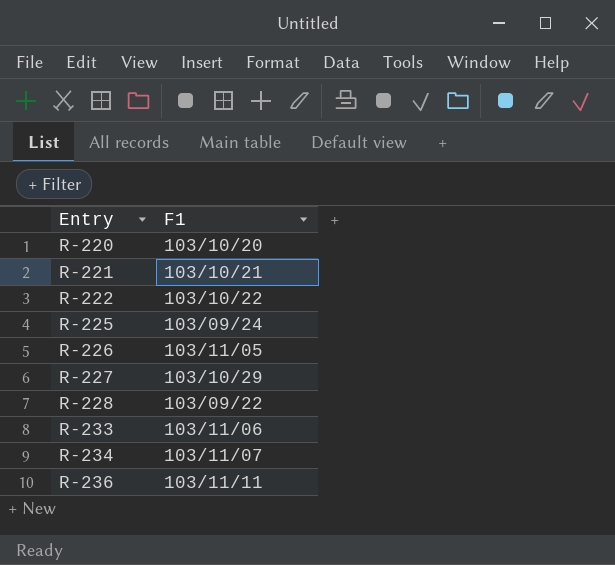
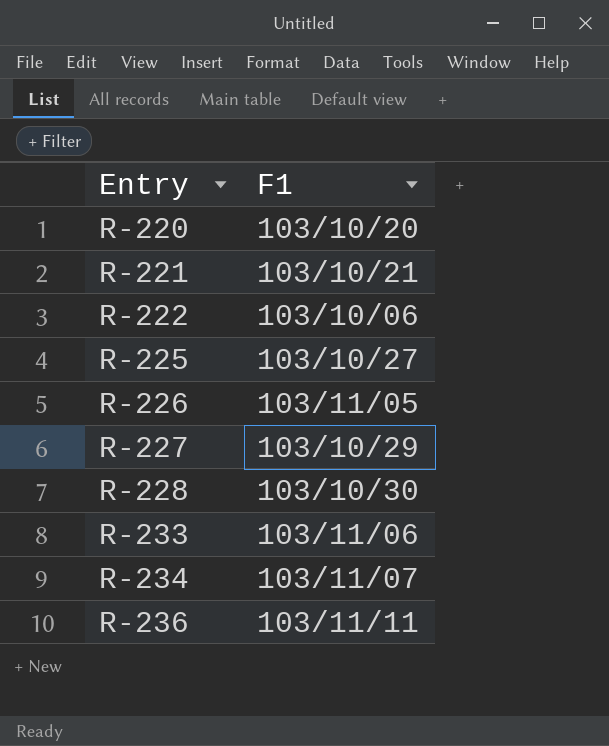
R-222 | F1: 103/10/22 -> 103/10/06
R-225 | F1: 103/09/24 -> 103/10/27
R-228 | F1: 103/09/22 -> 103/10/30

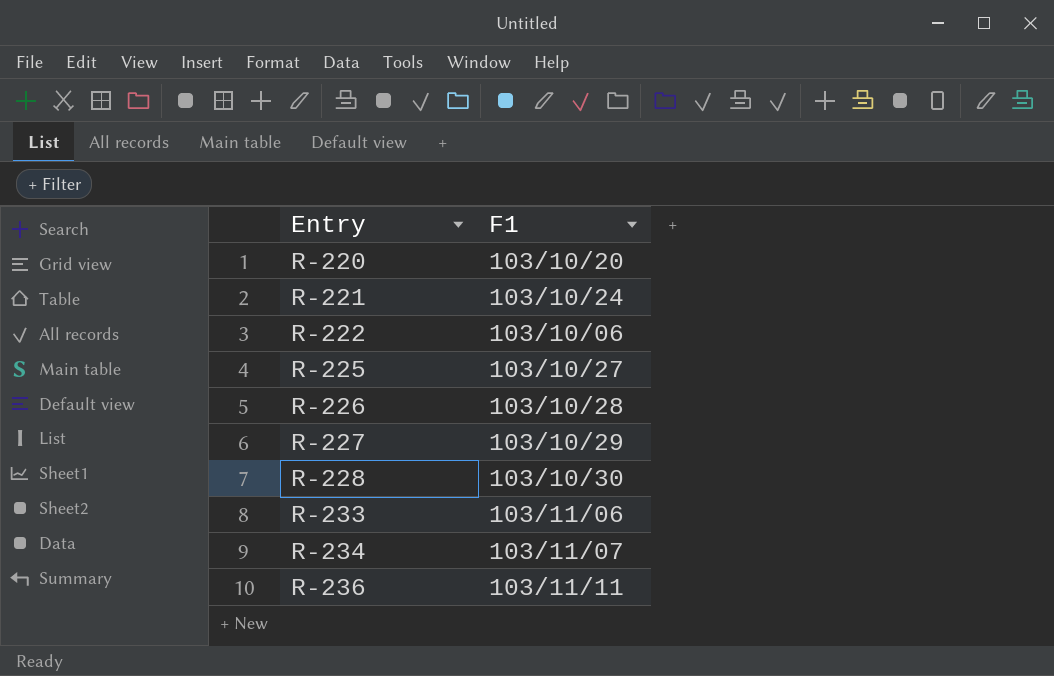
R-221 | F1: 103/10/21 -> 103/10/24
R-226 | F1: 103/11/05 -> 103/10/28

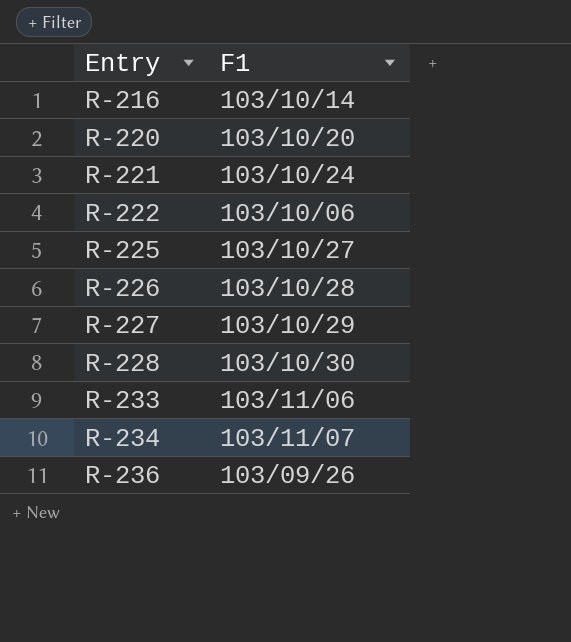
row R-216: none -> 103/10/14
R-236 | F1: 103/11/11 -> 103/09/26

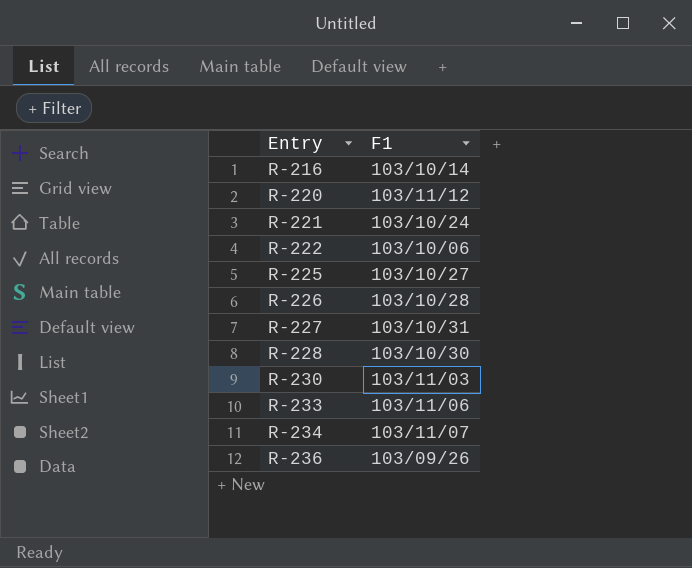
R-220 | F1: 103/10/20 -> 103/11/12
R-227 | F1: 103/10/29 -> 103/10/31
row R-230: none -> 103/11/03

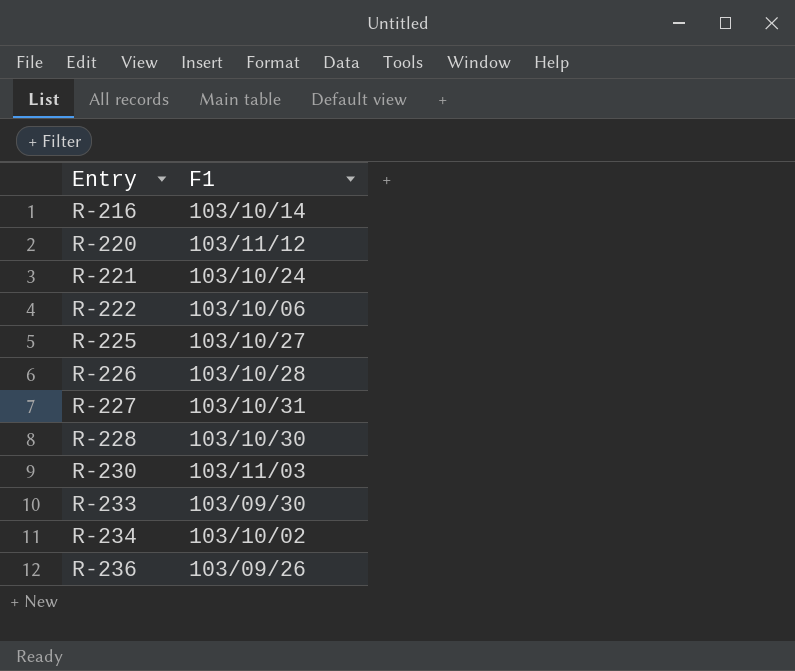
R-233 | F1: 103/11/06 -> 103/09/30
R-234 | F1: 103/11/07 -> 103/10/02

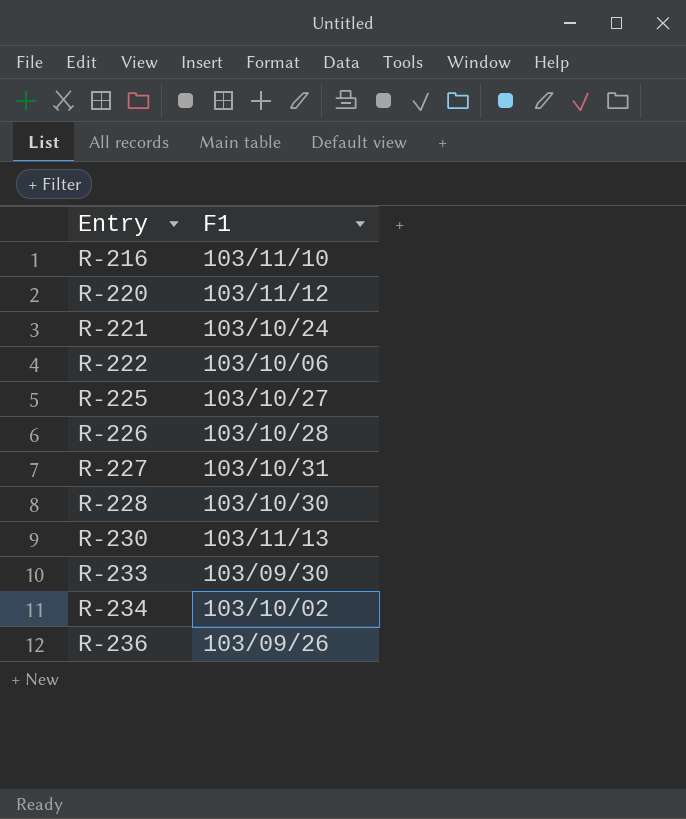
R-216 | F1: 103/10/14 -> 103/11/10
R-230 | F1: 103/11/03 -> 103/11/13

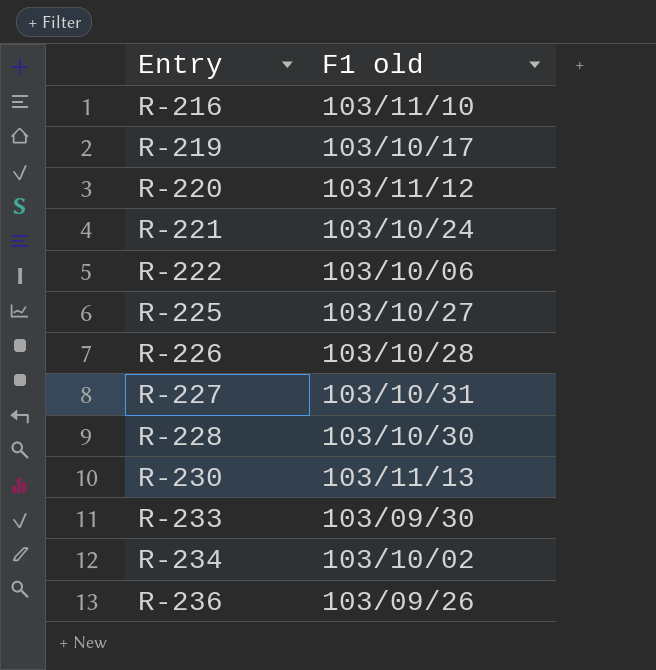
column name: F1 -> F1 old
row R-219: none -> 103/10/17

